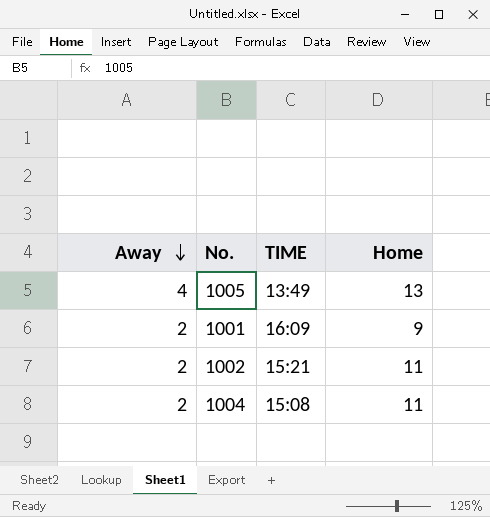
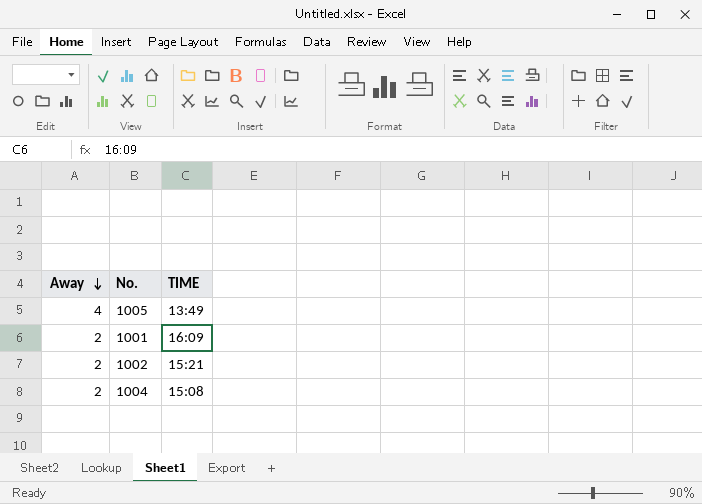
column Home | position: 4 -> none

